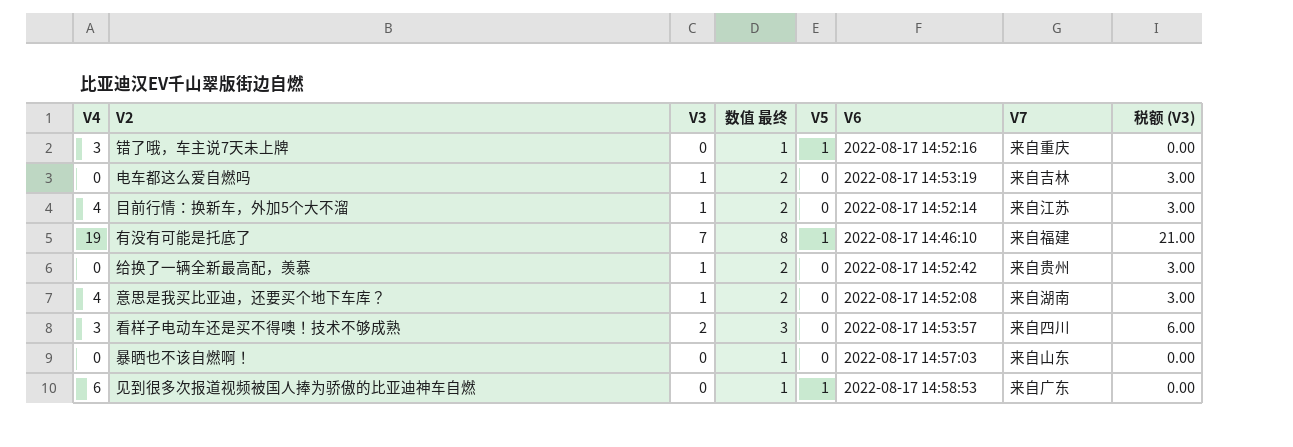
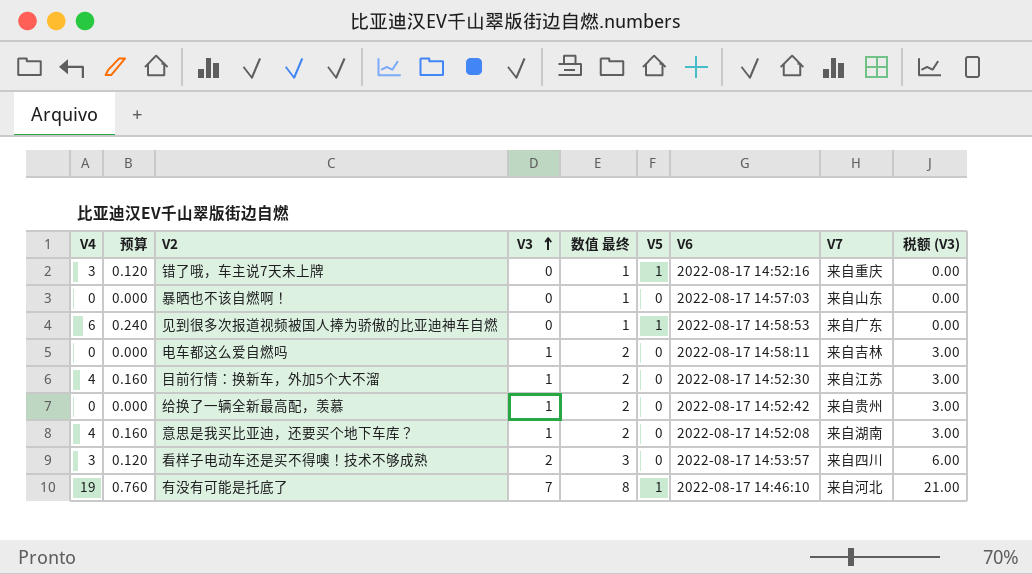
row order: none -> V3 ascending
column 预算 | formula: none -> [V4] * 0.04
电车都这么爱自燃吗 | V6: 2022-08-17 14:53:19 -> 2022-08-17 14:58:11
目前行情：换新车，外加5个大不溜 | V6: 2022-08-17 14:52:14 -> 2022-08-17 14:52:30
有没有可能是托底了 | V7: 来自福建 -> 来自河北

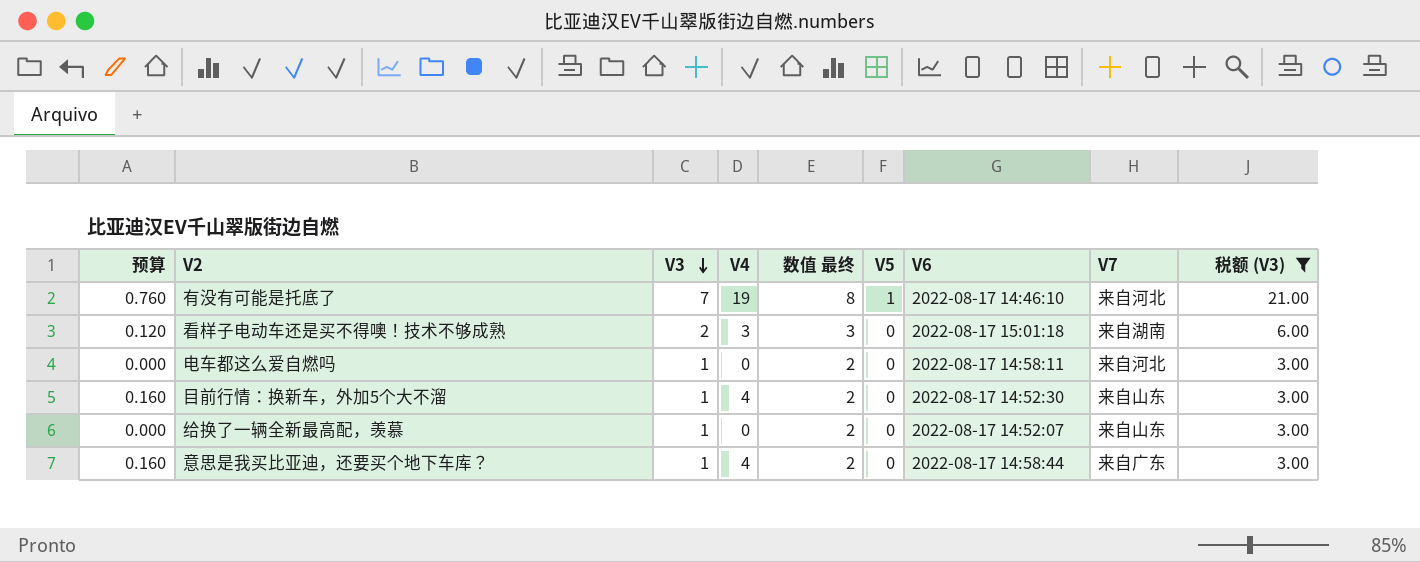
filter: none -> 税额 (V3) != 0.00
row order: V3 ascending -> V3 descending
column V4 | position: 1 -> 4
看样子电动车还是买不得噢！技术不够成熟 | V6: 2022-08-17 14:53:57 -> 2022-08-17 15:01:18
看样子电动车还是买不得噢！技术不够成熟 | V7: 来自四川 -> 来自湖南
电车都这么爱自燃吗 | V7: 来自吉林 -> 来自河北
目前行情：换新车，外加5个大不溜 | V7: 来自江苏 -> 来自山东
给换了一辆全新最高配，羡慕 | V6: 2022-08-17 14:52:42 -> 2022-08-17 14:52:07
给换了一辆全新最高配，羡慕 | V7: 来自贵州 -> 来自山东
意思是我买比亚迪，还要买个地下车库？ | V6: 2022-08-17 14:52:08 -> 2022-08-17 14:58:44
意思是我买比亚迪，还要买个地下车库？ | V7: 来自湖南 -> 来自广东

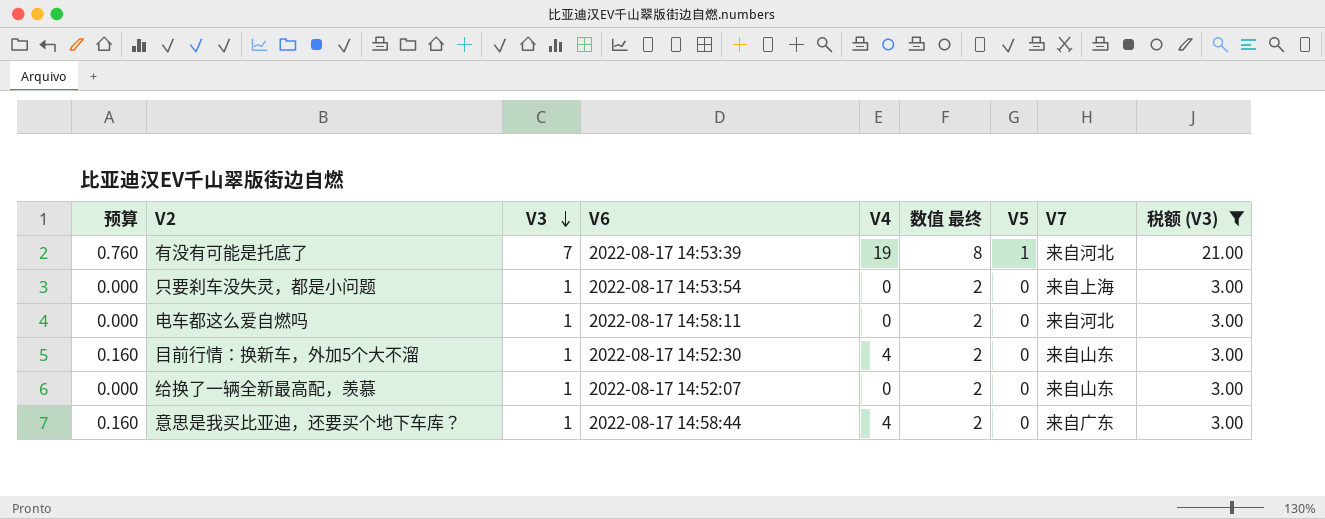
column V6 | position: 7 -> 4
row 看样子电动车还是买不得噢！技术不够成熟: 0.120 | 2 | 3 | 3 | 0 | 2022-08-17 15:01:18 | 来自湖南 | 6.00 -> none
有没有可能是托底了 | V6: 2022-08-17 14:46:10 -> 2022-08-17 14:53:39
row 只要刹车没失灵，都是小问题: none -> 0.000 | 1 | 2022-08-17 14:53:54 | 0 | 2 | 0 | 来自上海 | 3.00

